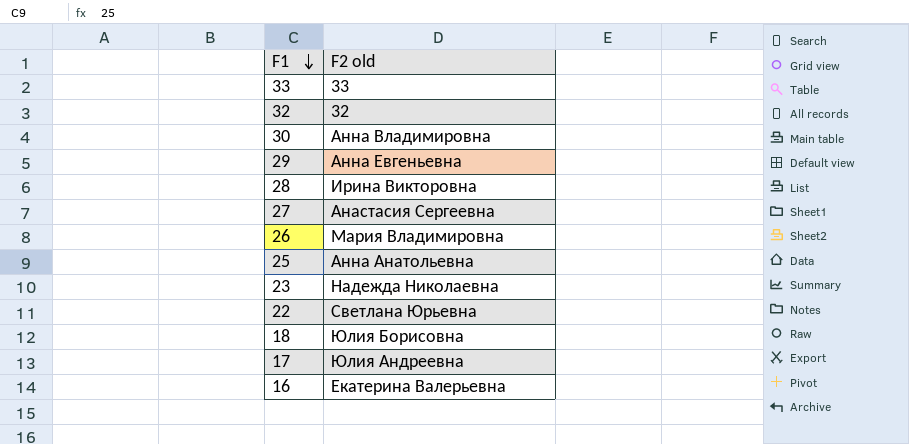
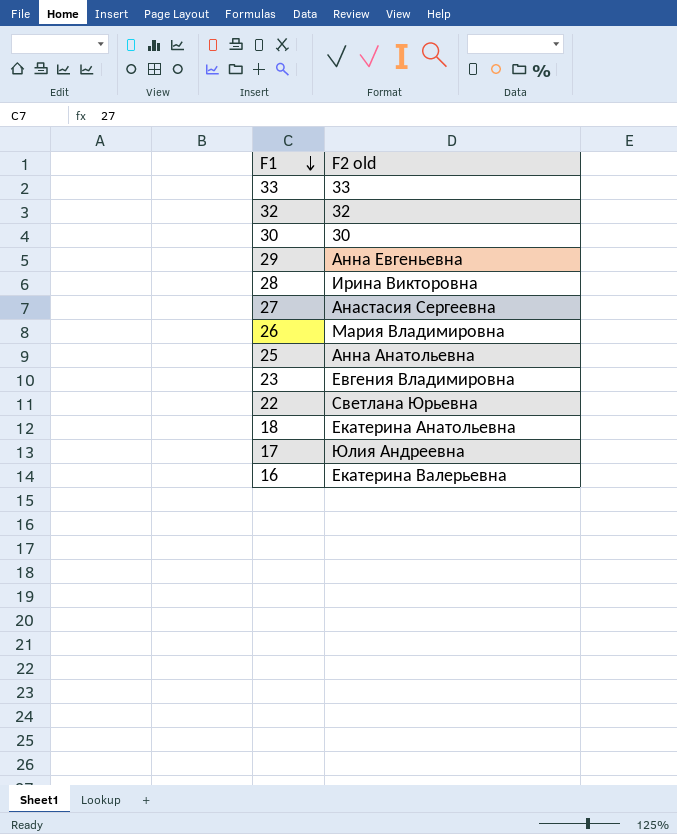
30 | F2 old: Анна Владимировна -> 30
23 | F2 old: Надежда Николаевна -> Евгения Владимировна
18 | F2 old: Юлия Борисовна -> Екатерина Анатольевна

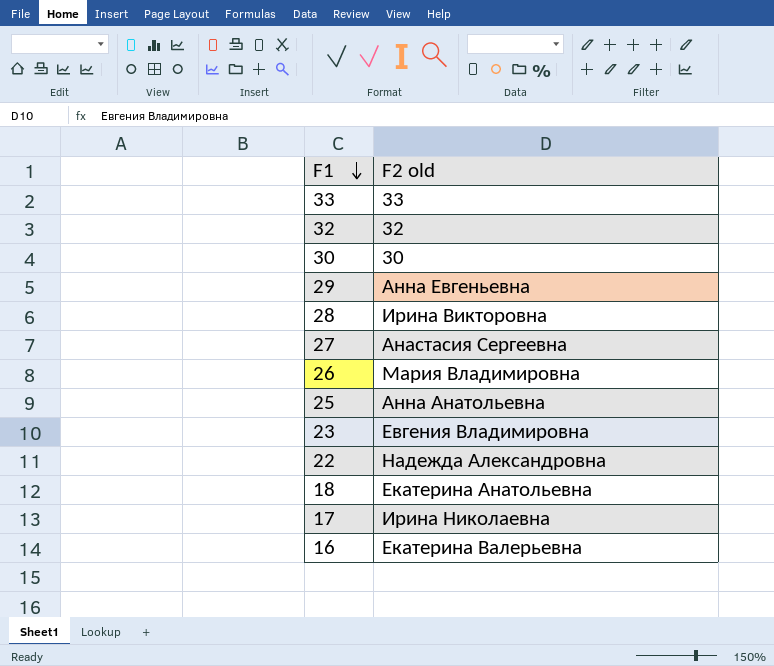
22 | F2 old: Светлана Юрьевна -> Надежда Александровна
17 | F2 old: Юлия Андреевна -> Ирина Николаевна

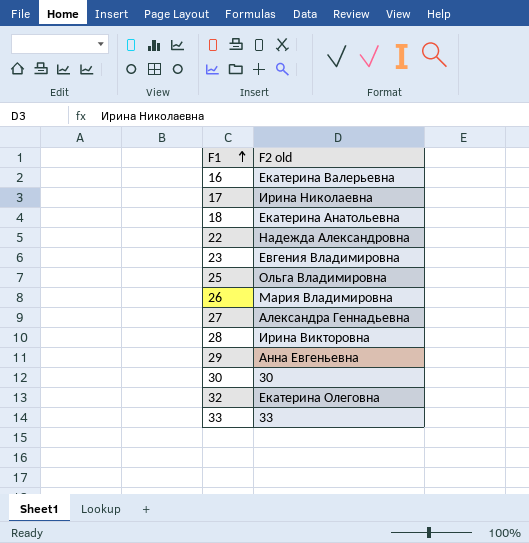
row order: F1 descending -> F1 ascending
25 | F2 old: Анна Анатольевна -> Ольга Владимировна
27 | F2 old: Анастасия Сергеевна -> Александра Геннадьевна
32 | F2 old: 32 -> Екатерина Олеговна

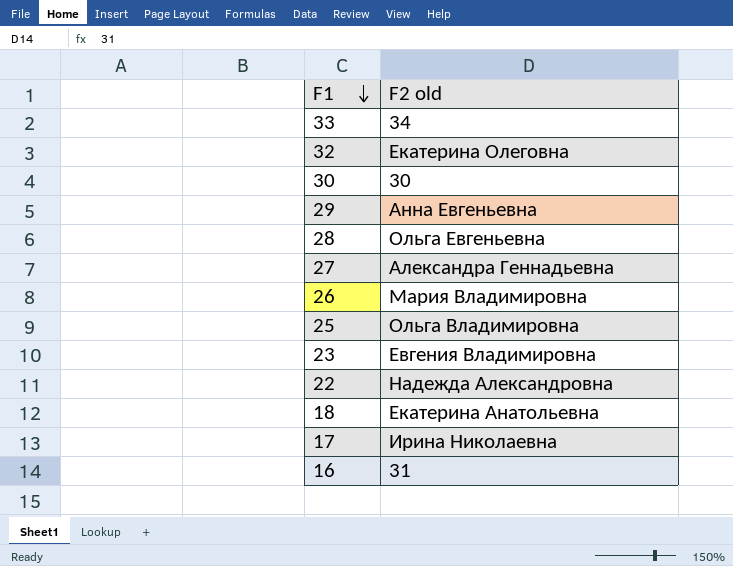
row order: F1 ascending -> F1 descending
33 | F2 old: 33 -> 34
28 | F2 old: Ирина Викторовна -> Ольга Евгеньевна
16 | F2 old: Екатерина Валерьевна -> 31

